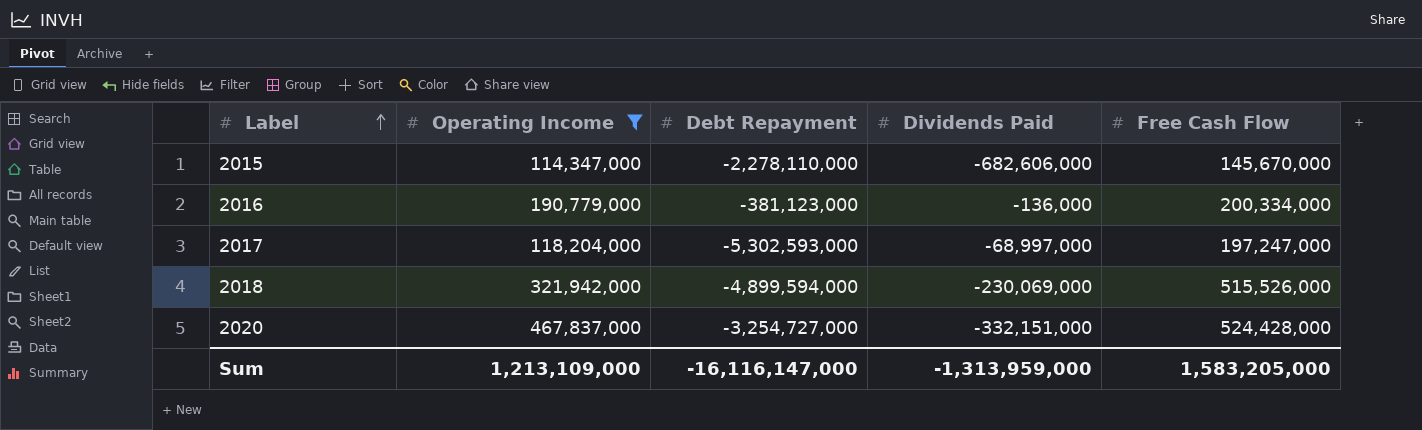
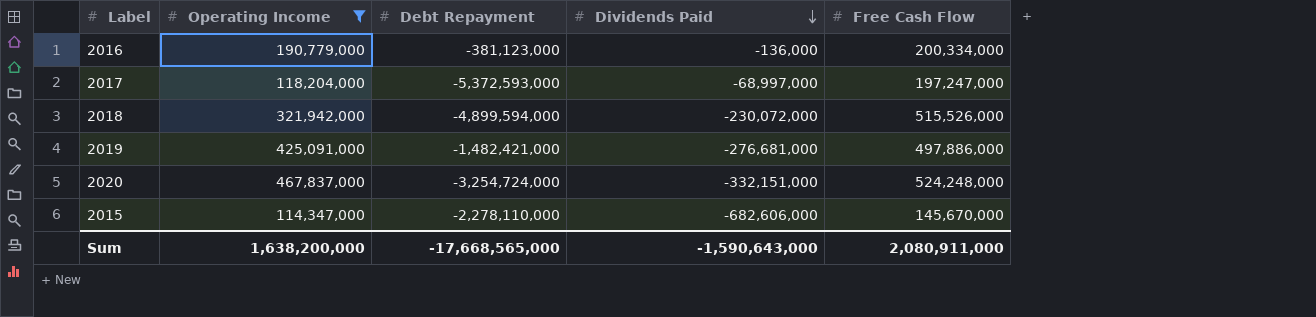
row order: Label ascending -> Dividends Paid descending
2017 | Debt Repayment: -5,302,593,000 -> -5,372,593,000
2018 | Dividends Paid: -230,069,000 -> -230,072,000
row 2019: none -> 425,091,000 | -1,482,421,000 | -276,681,000 | 497,886,000
2020 | Debt Repayment: -3,254,727,000 -> -3,254,724,000
2020 | Free Cash Flow: 524,428,000 -> 524,248,000
Sum | Operating Income: 1,213,109,000 -> 1,638,200,000
Sum | Debt Repayment: -16,116,147,000 -> -17,668,565,000
Sum | Dividends Paid: -1,313,959,000 -> -1,590,643,000
Sum | Free Cash Flow: 1,583,205,000 -> 2,080,911,000

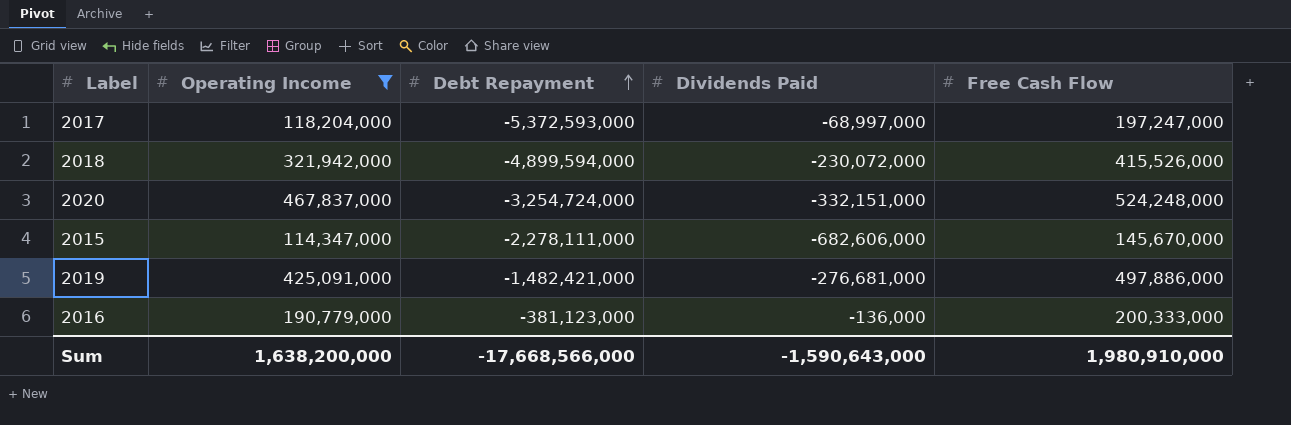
row order: Dividends Paid descending -> Debt Repayment ascending
2018 | Free Cash Flow: 515,526,000 -> 415,526,000
2015 | Debt Repayment: -2,278,110,000 -> -2,278,111,000
2016 | Free Cash Flow: 200,334,000 -> 200,333,000
Sum | Debt Repayment: -17,668,565,000 -> -17,668,566,000
Sum | Free Cash Flow: 2,080,911,000 -> 1,980,910,000

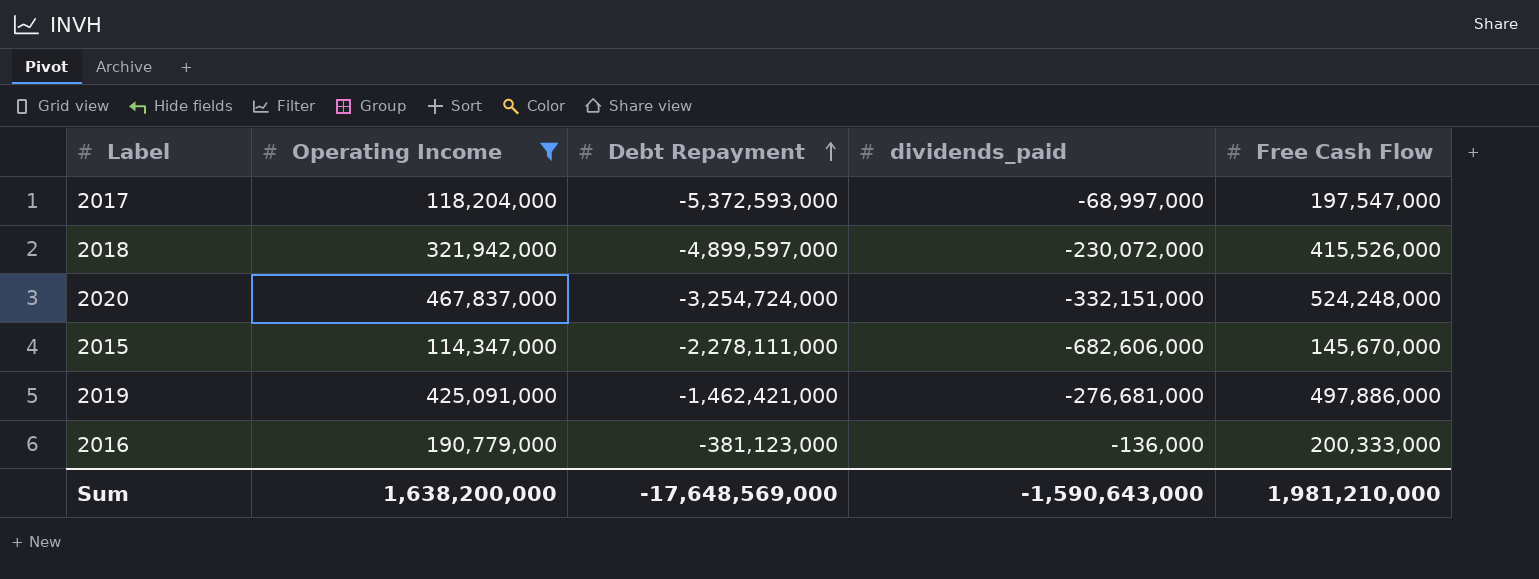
column name: Dividends Paid -> dividends_paid
2017 | Free Cash Flow: 197,247,000 -> 197,547,000
2018 | Debt Repayment: -4,899,594,000 -> -4,899,597,000
2019 | Debt Repayment: -1,482,421,000 -> -1,462,421,000
Sum | Debt Repayment: -17,668,566,000 -> -17,648,569,000
Sum | Free Cash Flow: 1,980,910,000 -> 1,981,210,000

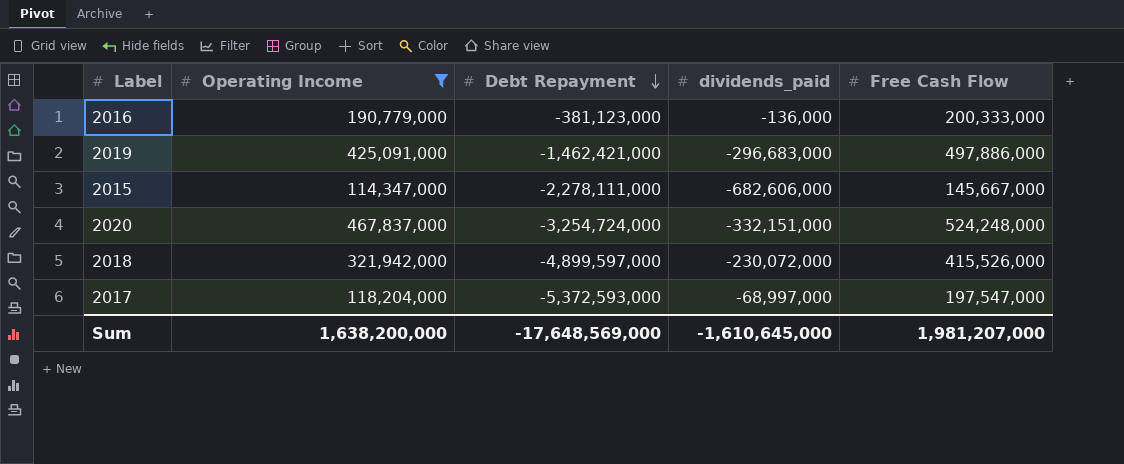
row order: Debt Repayment ascending -> Debt Repayment descending
2019 | dividends_paid: -276,681,000 -> -296,683,000
2015 | Free Cash Flow: 145,670,000 -> 145,667,000
Sum | dividends_paid: -1,590,643,000 -> -1,610,645,000
Sum | Free Cash Flow: 1,981,210,000 -> 1,981,207,000

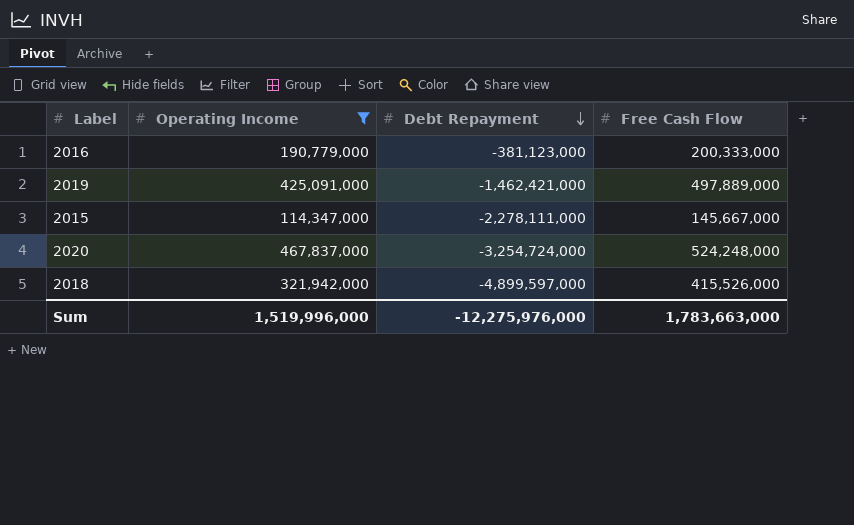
column dividends_paid | position: 4 -> none
row 2017: 118,204,000 | -5,372,593,000 | -68,997,000 | 197,547,000 -> none
2019 | Free Cash Flow: 497,886,000 -> 497,889,000
Sum | Operating Income: 1,638,200,000 -> 1,519,996,000
Sum | Debt Repayment: -17,648,569,000 -> -12,275,976,000
Sum | Free Cash Flow: 1,981,207,000 -> 1,783,663,000

